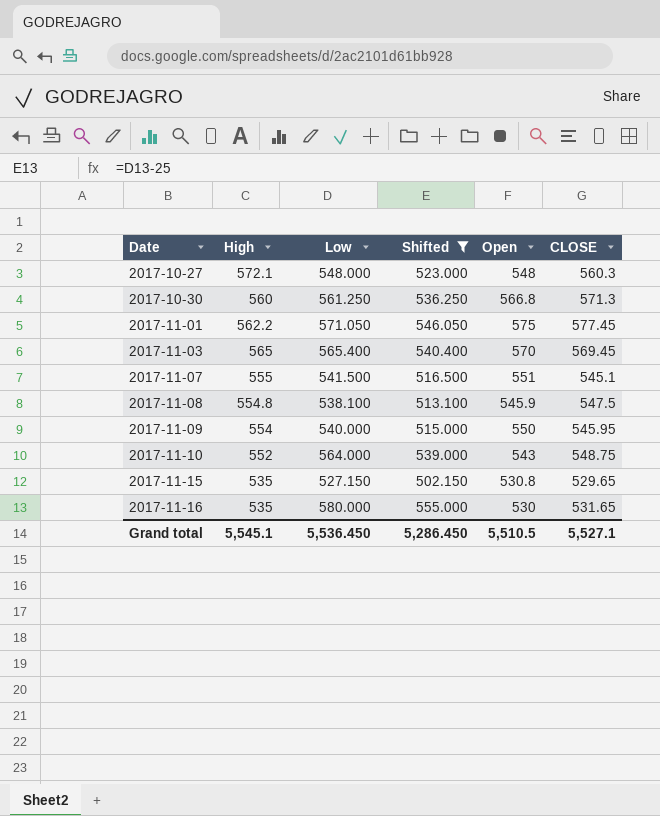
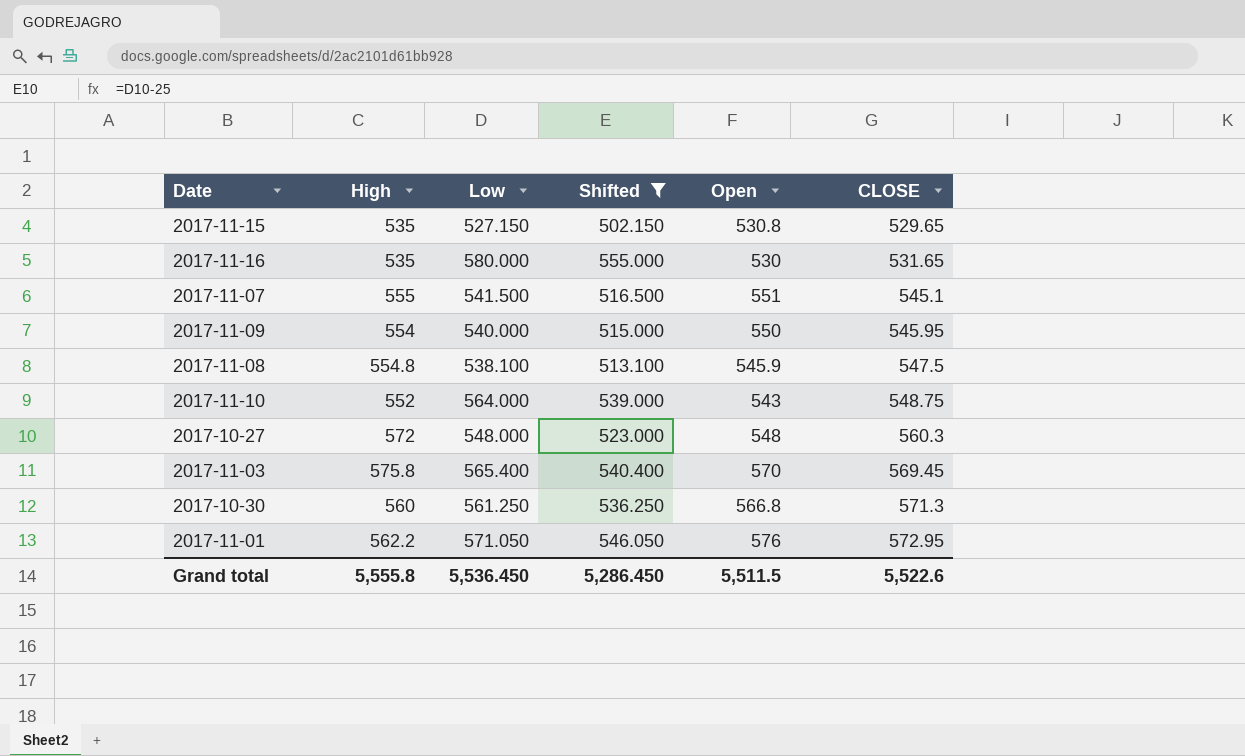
row order: Date ascending -> CLOSE ascending
2017-10-27 | High: 572.1 -> 572
2017-11-03 | High: 565 -> 575.8
2017-11-01 | Open: 575 -> 576
2017-11-01 | CLOSE: 577.45 -> 572.95
Grand total | High: 5,545.1 -> 5,555.8
Grand total | Open: 5,510.5 -> 5,511.5
Grand total | CLOSE: 5,527.1 -> 5,522.6

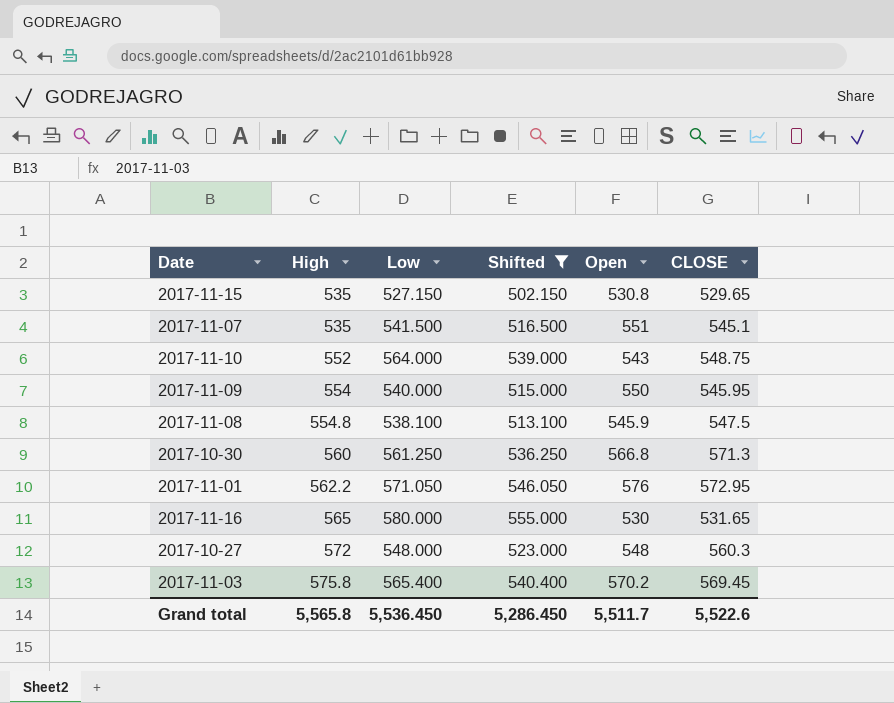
row order: CLOSE ascending -> High ascending
2017-11-07 | High: 555 -> 535
2017-11-16 | High: 535 -> 565
2017-11-03 | Open: 570 -> 570.2
Grand total | High: 5,555.8 -> 5,565.8
Grand total | Open: 5,511.5 -> 5,511.7

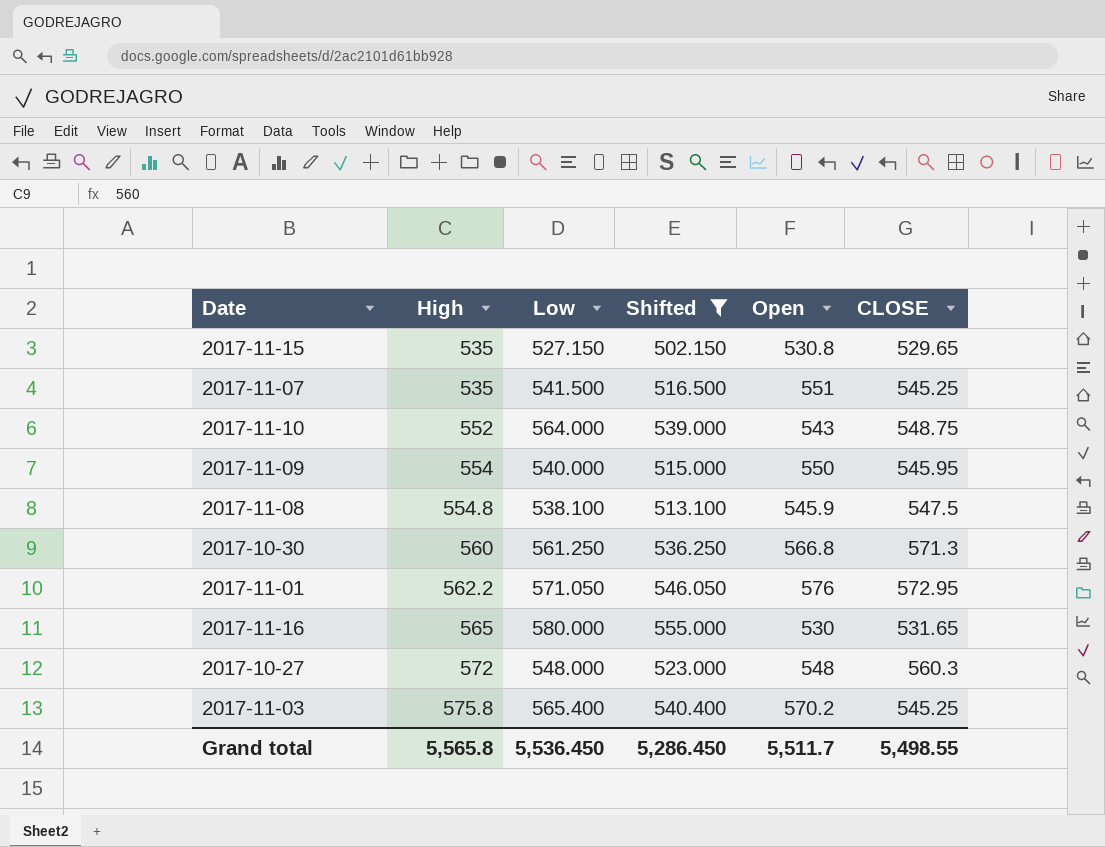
2017-11-07 | CLOSE: 545.1 -> 545.25
2017-11-03 | CLOSE: 569.45 -> 545.25
Grand total | CLOSE: 5,522.6 -> 5,498.55

